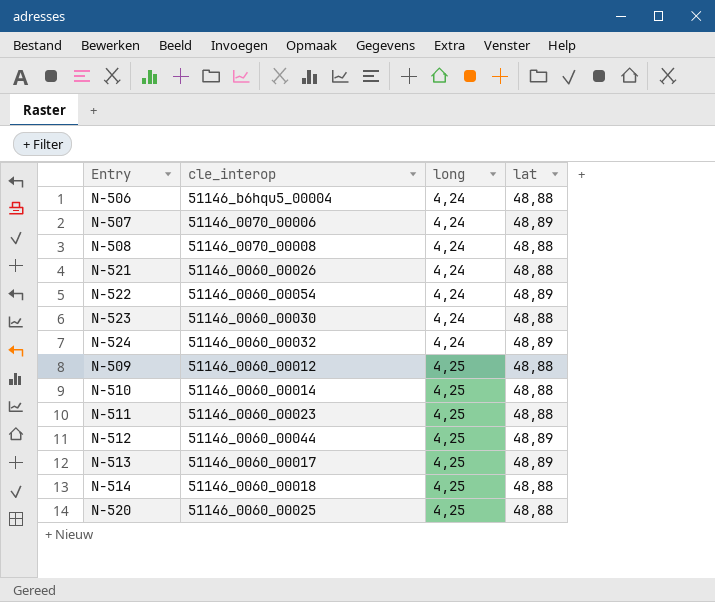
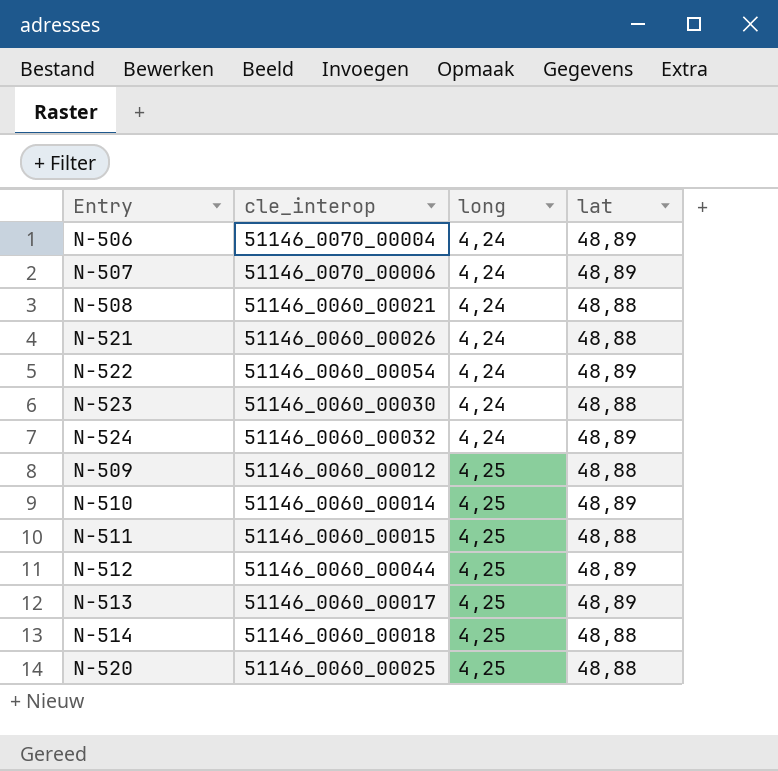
N-506 | cle_interop: 51146_b6hqu5_00004 -> 51146_0070_00004
N-506 | lat: 48,88 -> 48,89
N-508 | cle_interop: 51146_0070_00008 -> 51146_0060_00021
N-510 | lat: 48,88 -> 48,89
N-511 | cle_interop: 51146_0060_00023 -> 51146_0060_00015

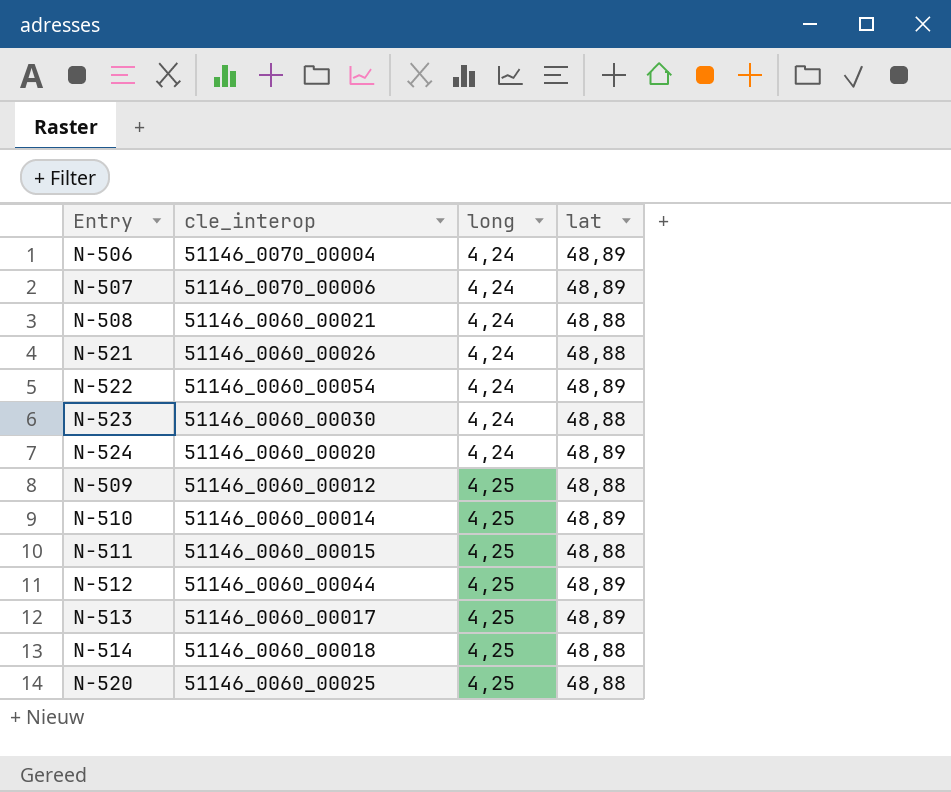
N-524 | cle_interop: 51146_0060_00032 -> 51146_0060_00020

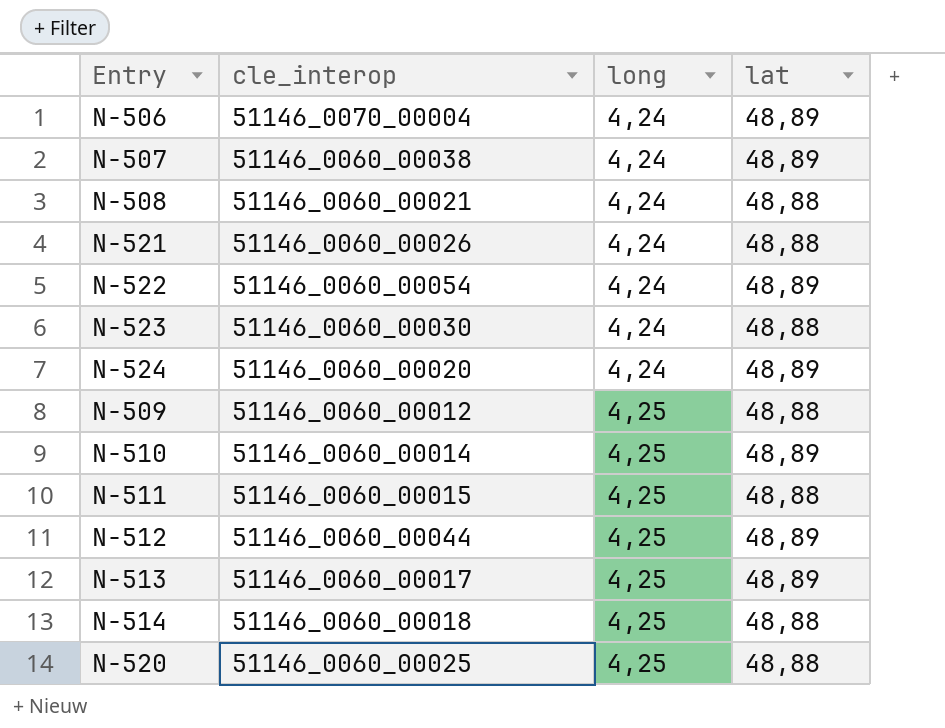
N-507 | cle_interop: 51146_0070_00006 -> 51146_0060_00038

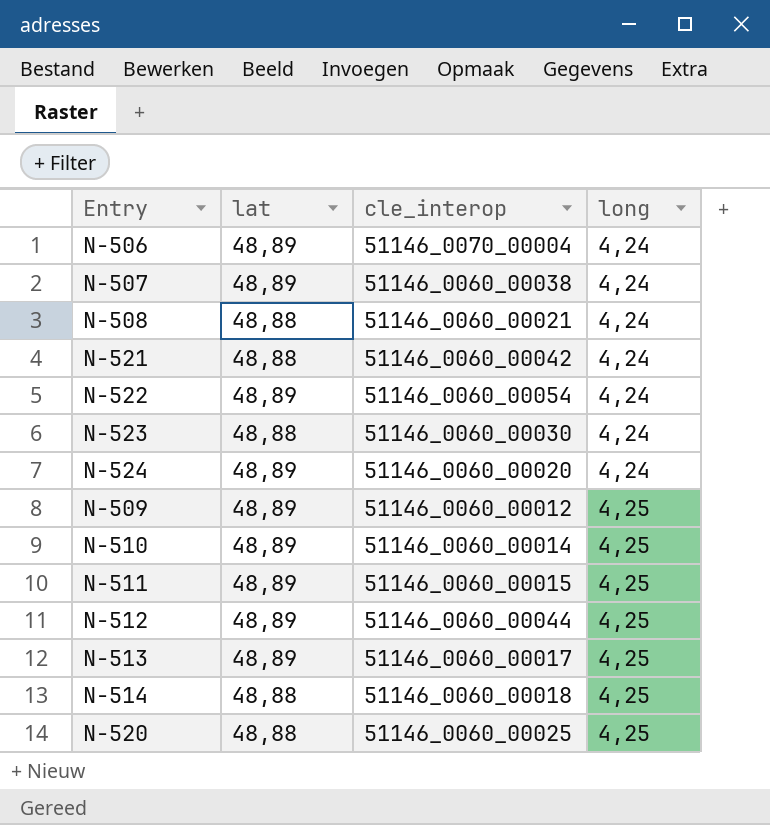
column lat | position: 4 -> 2
N-521 | cle_interop: 51146_0060_00026 -> 51146_0060_00042
N-509 | lat: 48,88 -> 48,89
N-511 | lat: 48,88 -> 48,89

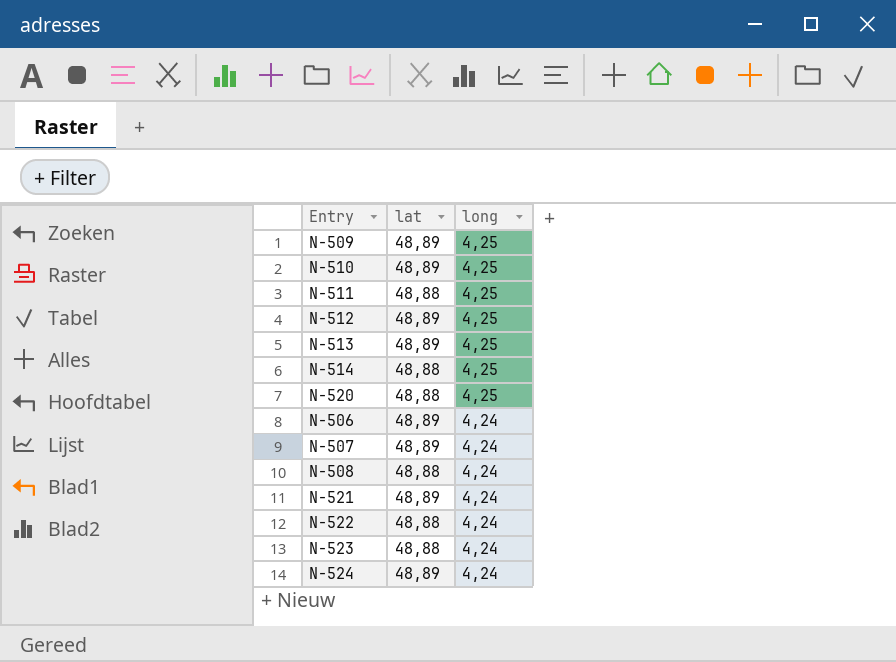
row order: long ascending -> long descending
column cle_interop | position: 3 -> none
N-511 | lat: 48,89 -> 48,88
N-521 | lat: 48,88 -> 48,89
N-522 | lat: 48,89 -> 48,88

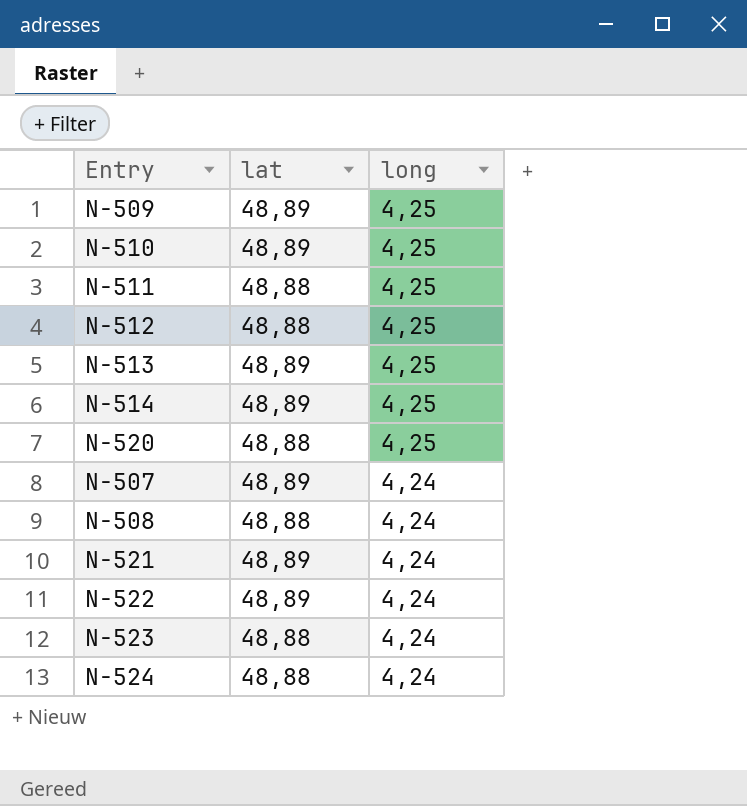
row N-506: 48,89 | 4,24 -> none
N-512 | lat: 48,89 -> 48,88
N-514 | lat: 48,88 -> 48,89
N-522 | lat: 48,88 -> 48,89
N-524 | lat: 48,89 -> 48,88

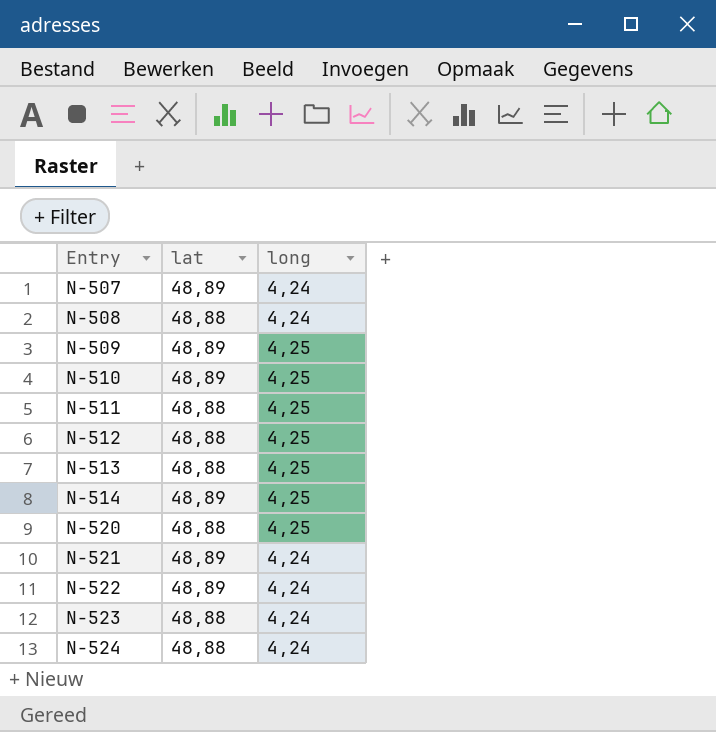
row order: long descending -> Entry ascending
N-513 | lat: 48,89 -> 48,88

